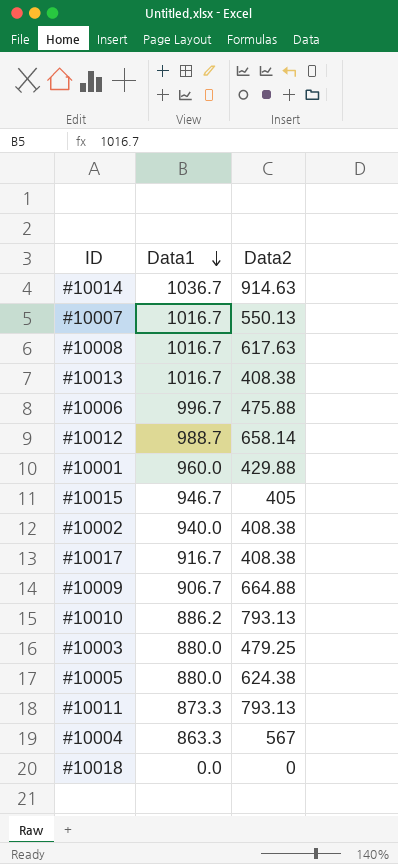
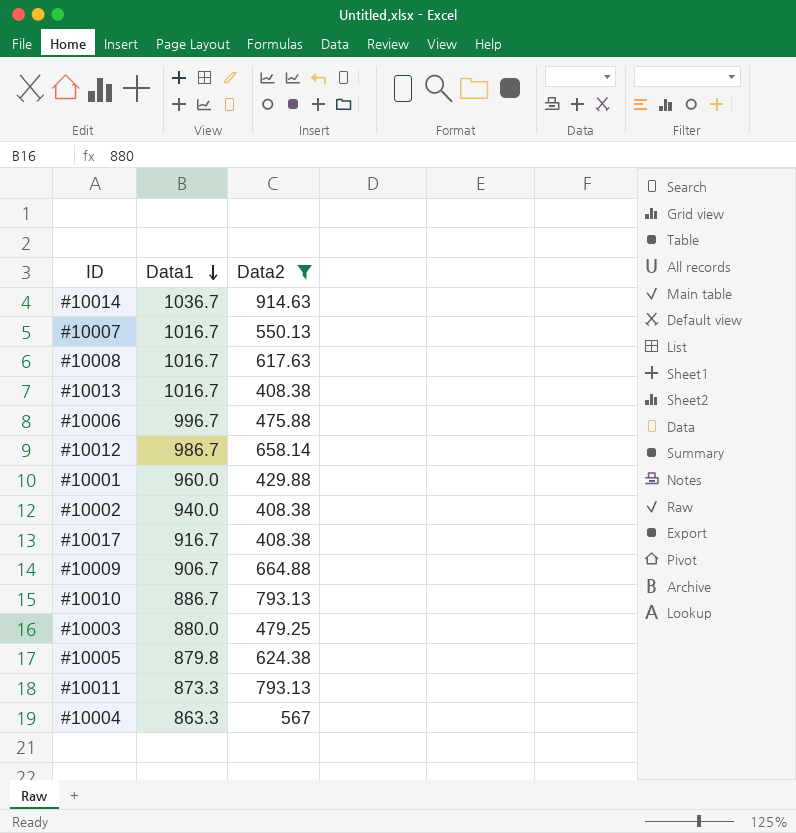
filter: none -> Data2 >= 408.38
#10012 | Data1: 988.7 -> 986.7
#10010 | Data1: 886.2 -> 886.7
#10005 | Data1: 880.0 -> 879.8

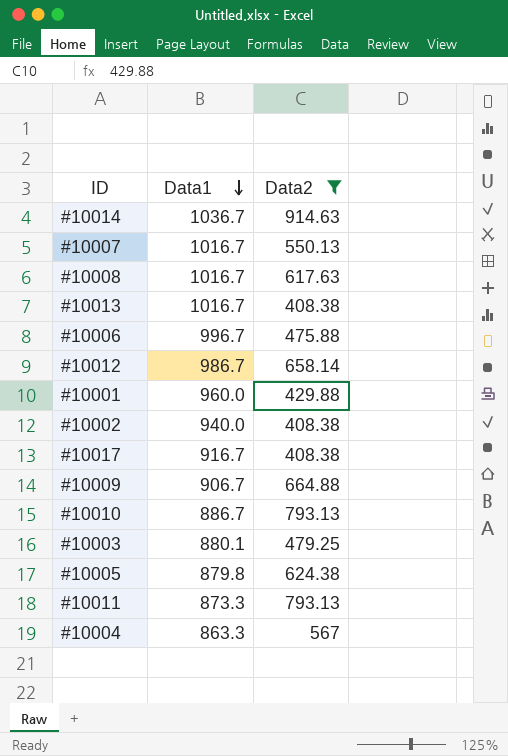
#10003 | Data1: 880.0 -> 880.1

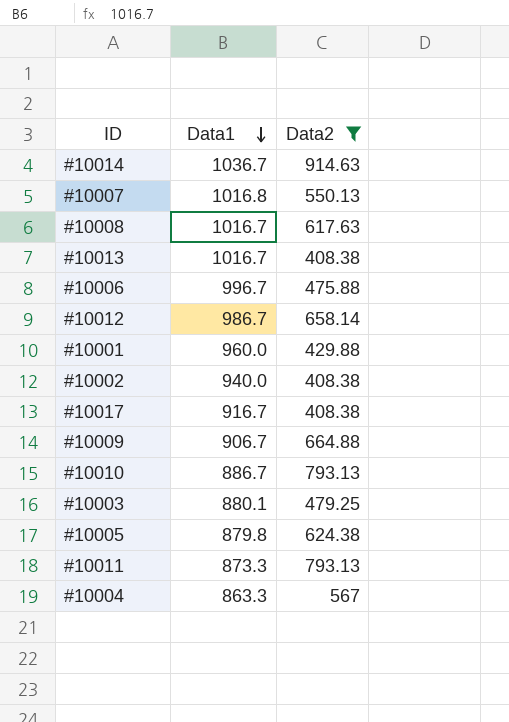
#10007 | Data1: 1016.7 -> 1016.8

